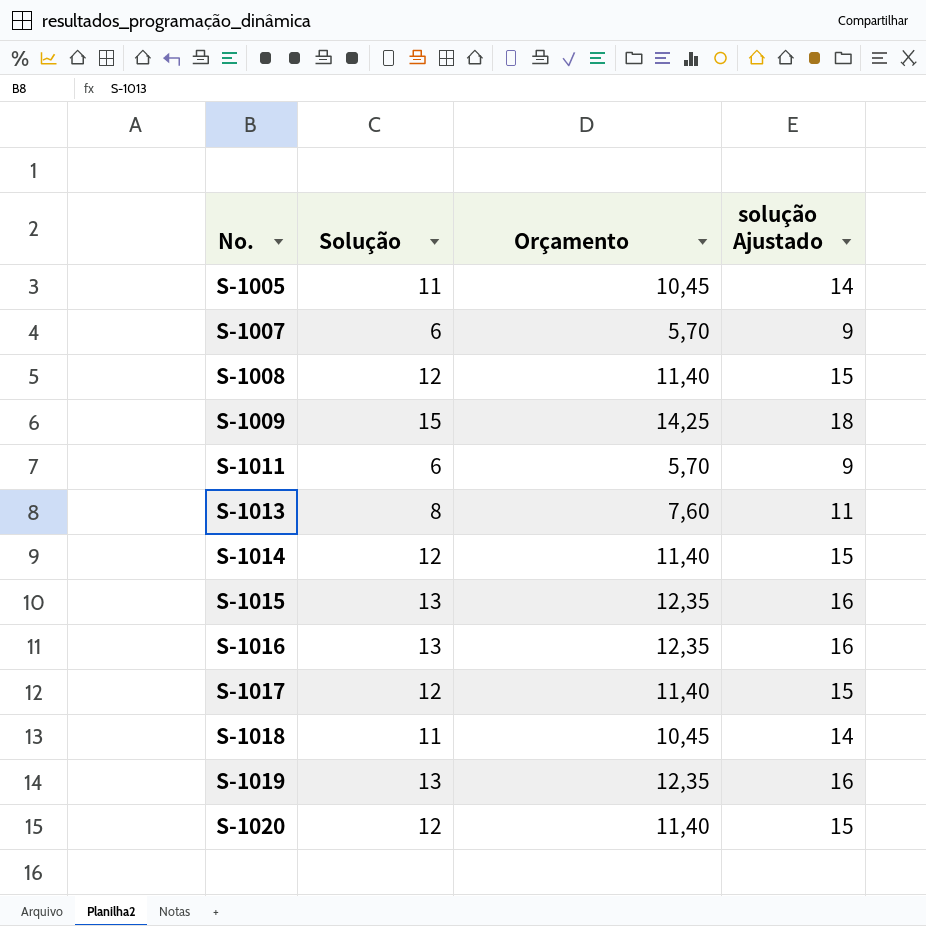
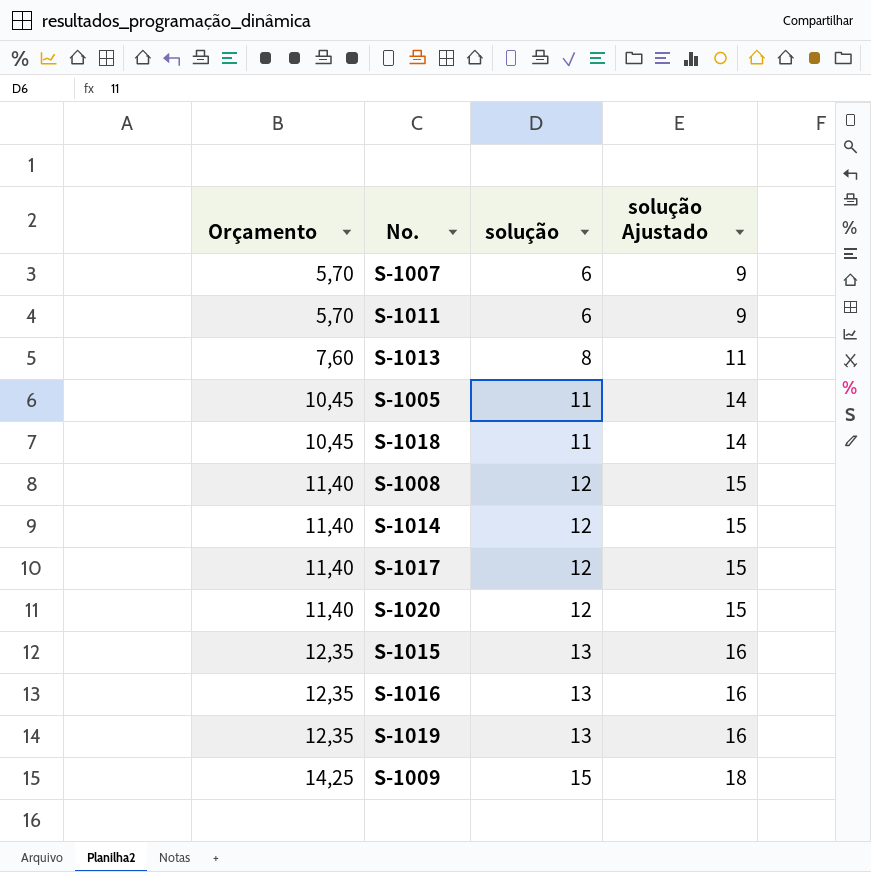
row order: No. ascending -> Orçamento ascending
column Orçamento | position: 3 -> 1
column name: Solução -> solução

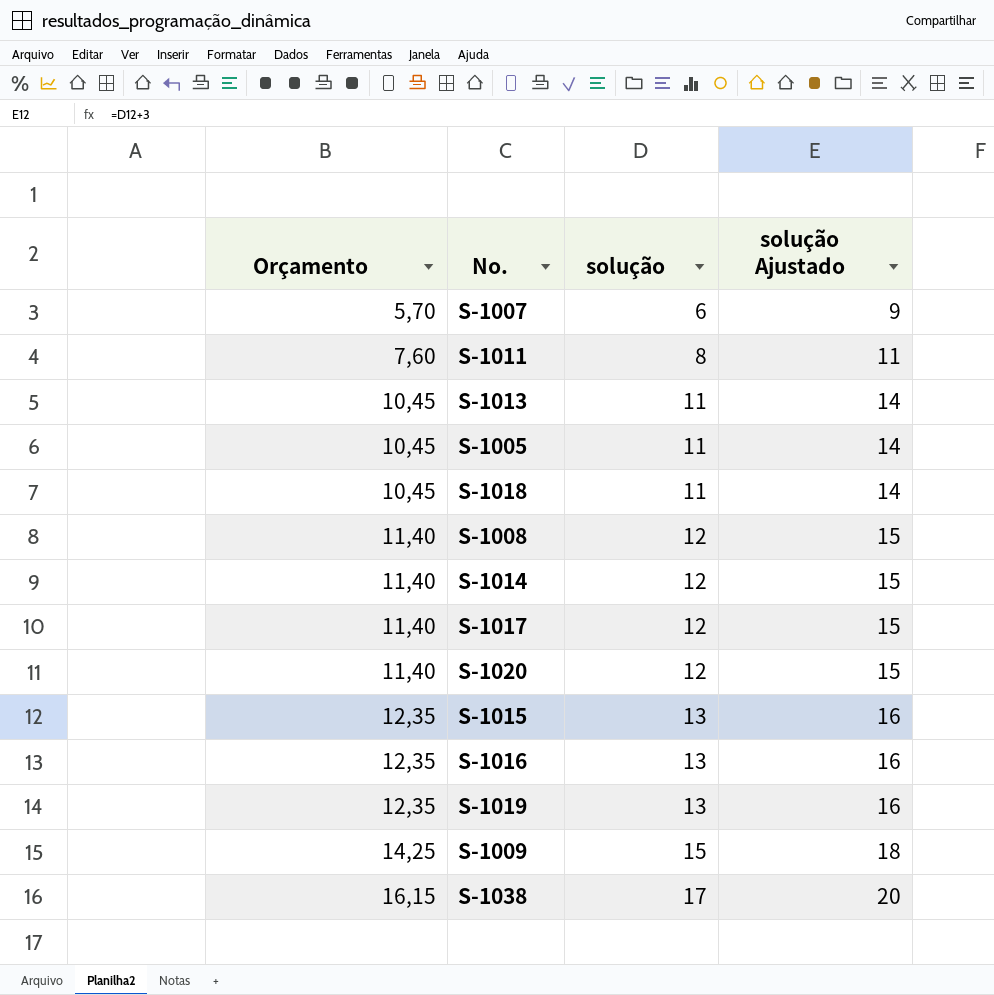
S-1011 | Orçamento: 5,70 -> 7,60
S-1011 | solução: 6 -> 8
S-1011 | solução Ajustado: 9 -> 11
S-1013 | Orçamento: 7,60 -> 10,45
S-1013 | solução: 8 -> 11
S-1013 | solução Ajustado: 11 -> 14
row S-1038: none -> 16,15 | 17 | 20

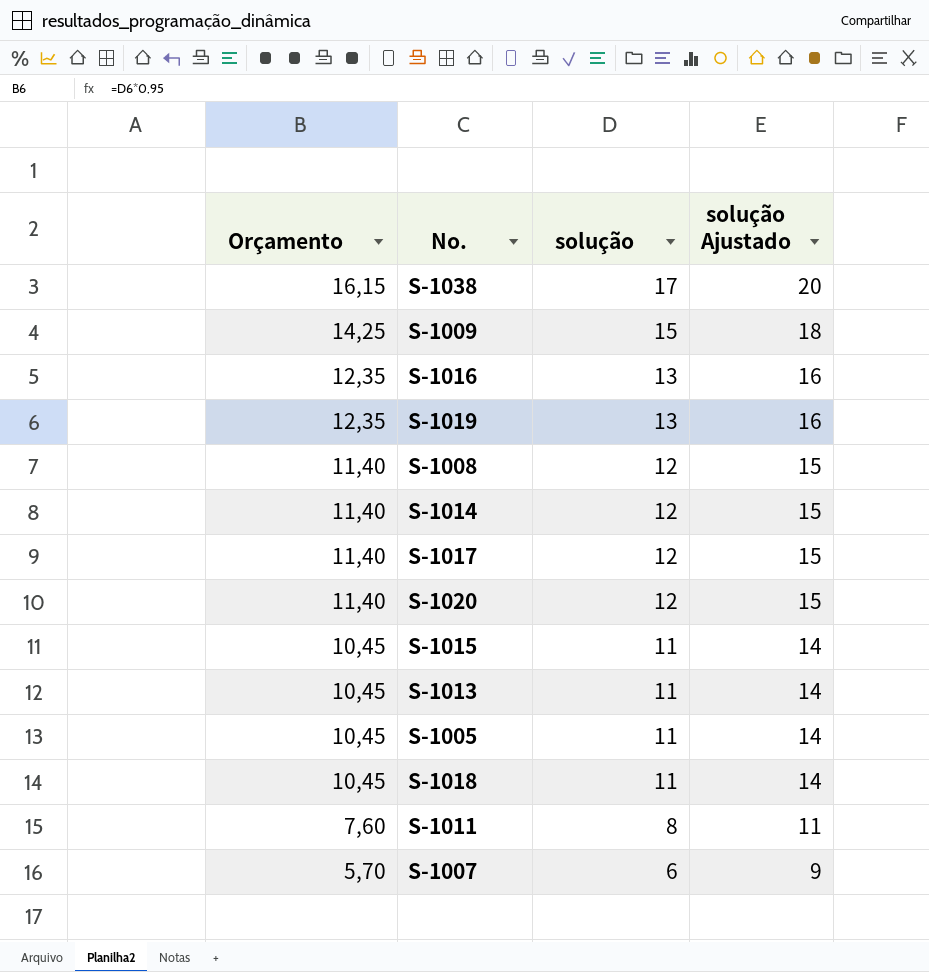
row order: Orçamento ascending -> Orçamento descending
S-1015 | Orçamento: 12,35 -> 10,45
S-1015 | solução: 13 -> 11
S-1015 | solução Ajustado: 16 -> 14

